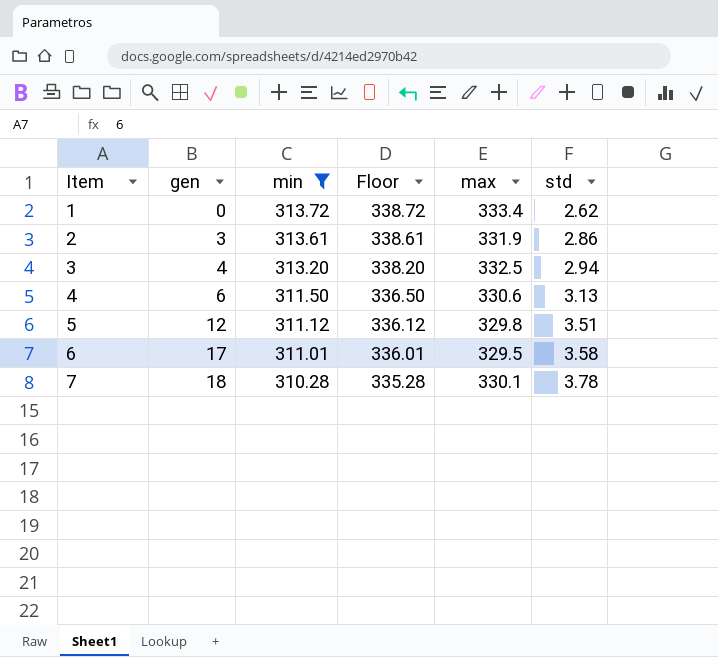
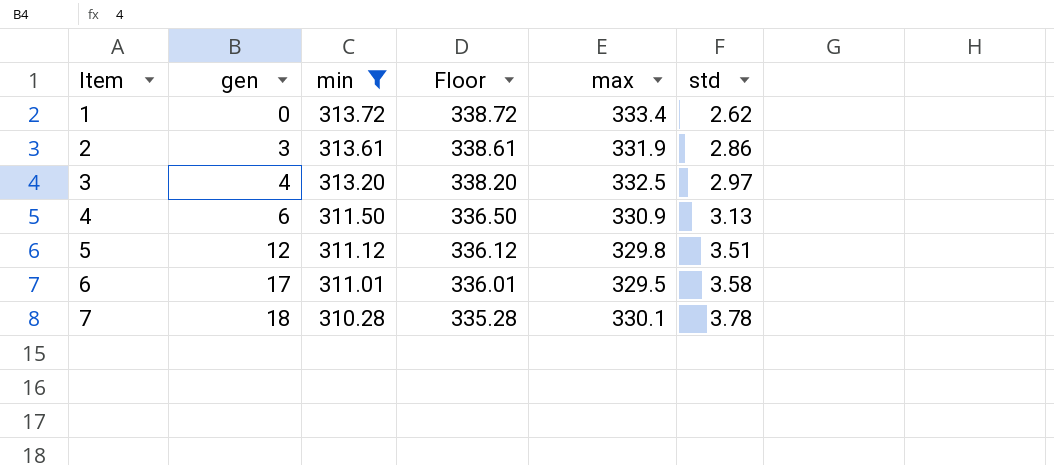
3 | std: 2.94 -> 2.97
4 | max: 330.6 -> 330.9

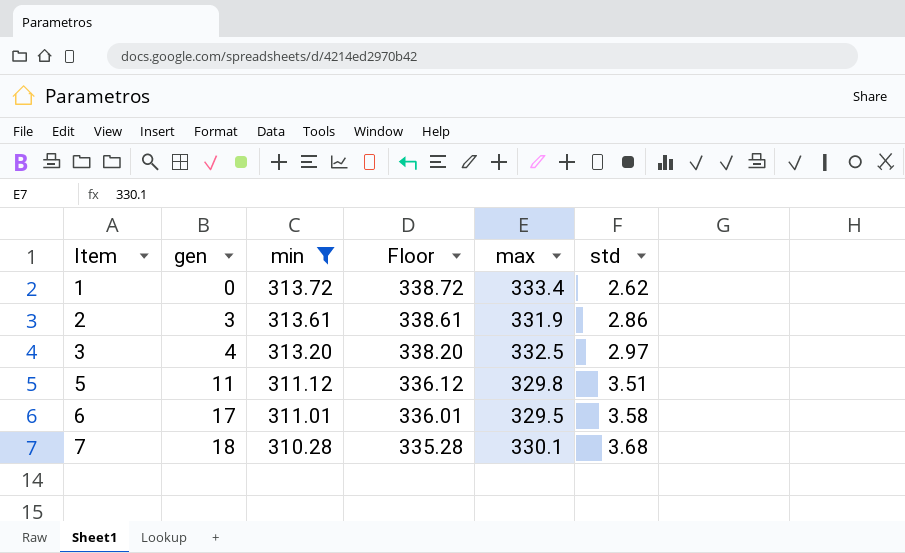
row 4: 6 | 311.50 | 336.50 | 330.9 | 3.13 -> none
5 | gen: 12 -> 11
7 | std: 3.78 -> 3.68

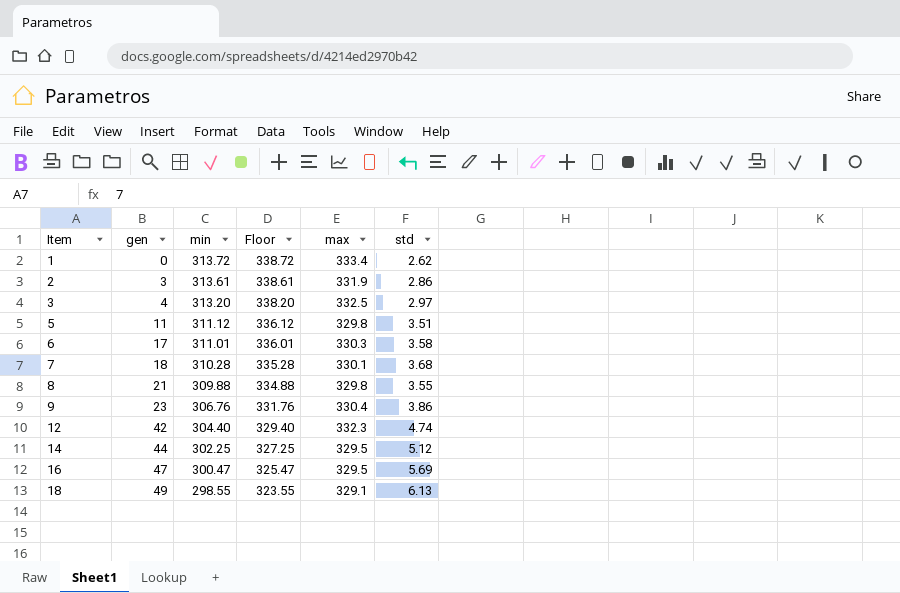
filter: min >= 310.28 -> none
6 | max: 329.5 -> 330.3

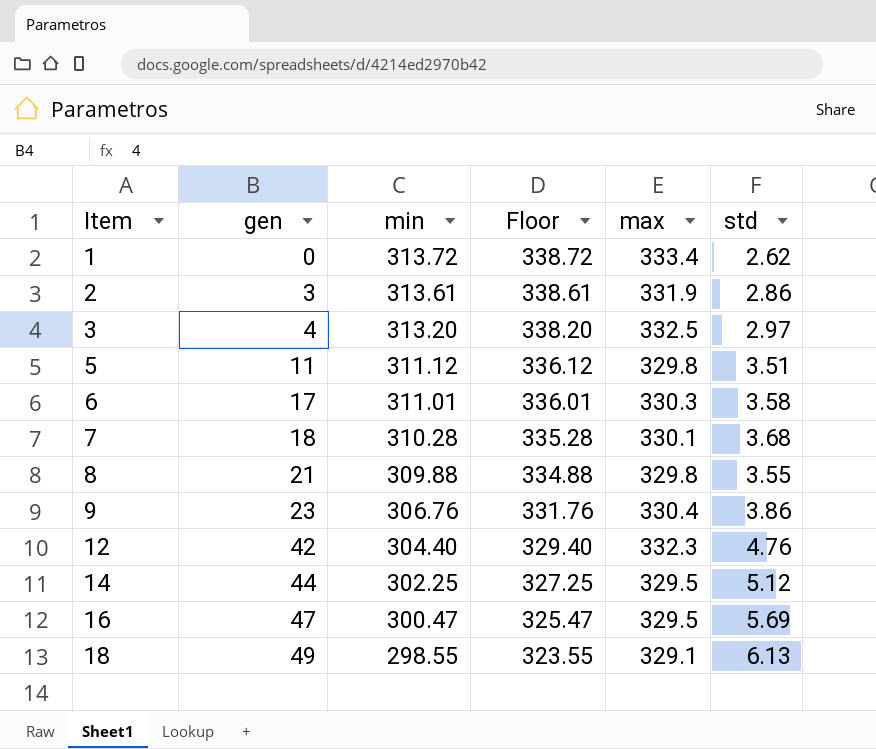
12 | std: 4.74 -> 4.76

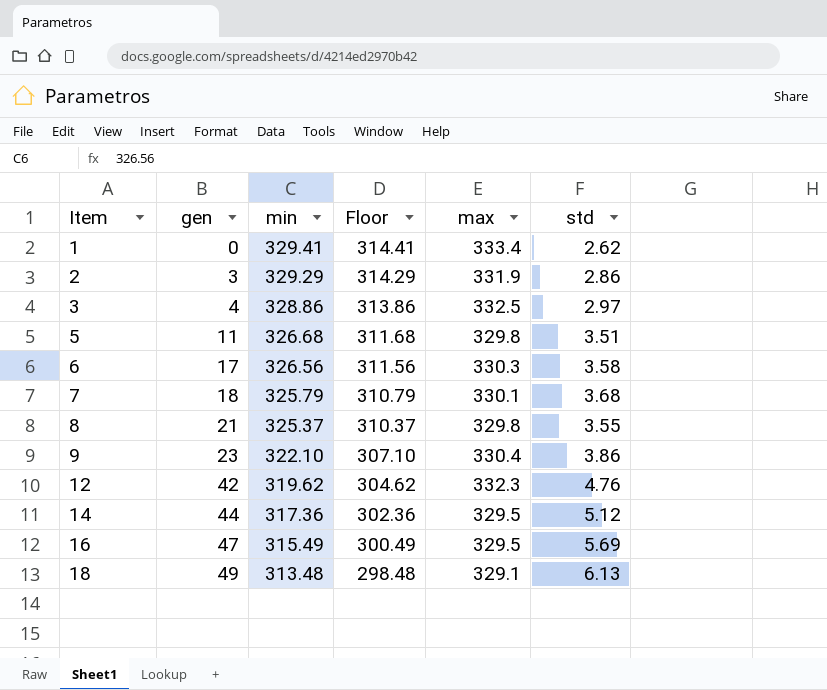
column Floor | formula: [min] + 25 -> [min] - 15
1 | min: 313.72 -> 329.41
2 | min: 313.61 -> 329.29
3 | min: 313.20 -> 328.86
5 | min: 311.12 -> 326.68
6 | min: 311.01 -> 326.56
7 | min: 310.28 -> 325.79
8 | min: 309.88 -> 325.37
9 | min: 306.76 -> 322.10
12 | min: 304.40 -> 319.62
14 | min: 302.25 -> 317.36
16 | min: 300.47 -> 315.49
18 | min: 298.55 -> 313.48

